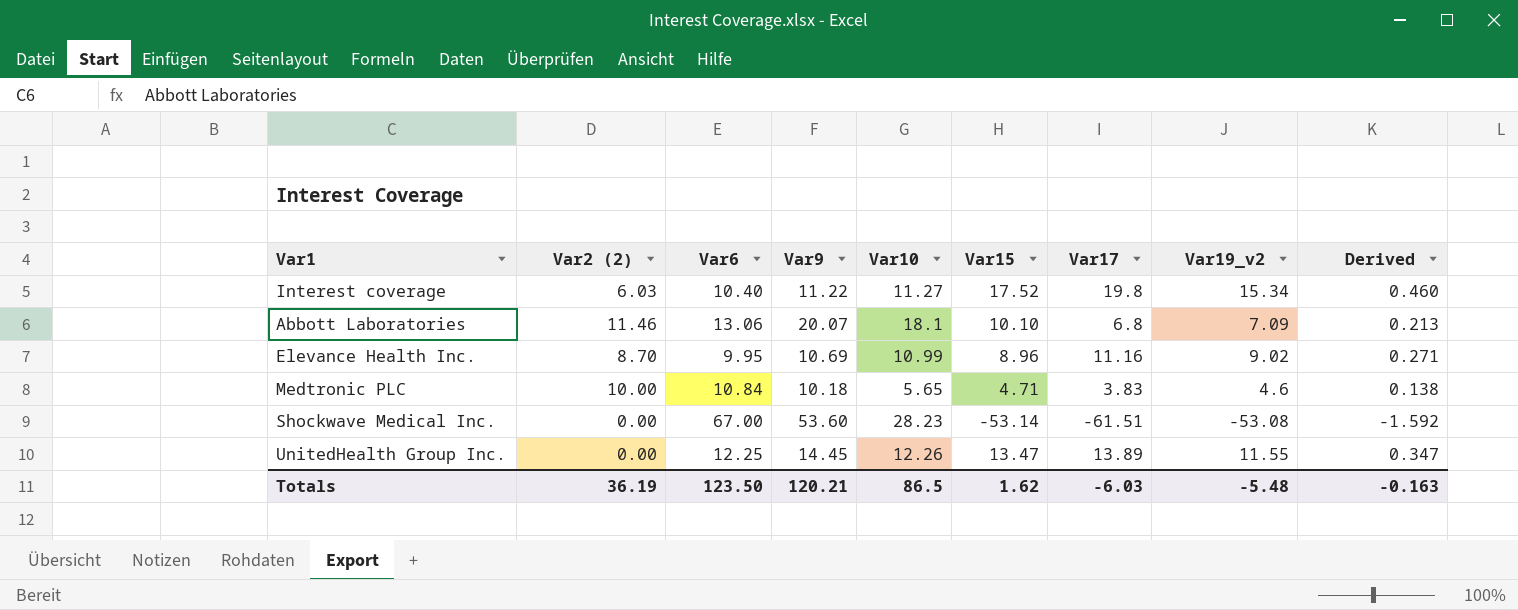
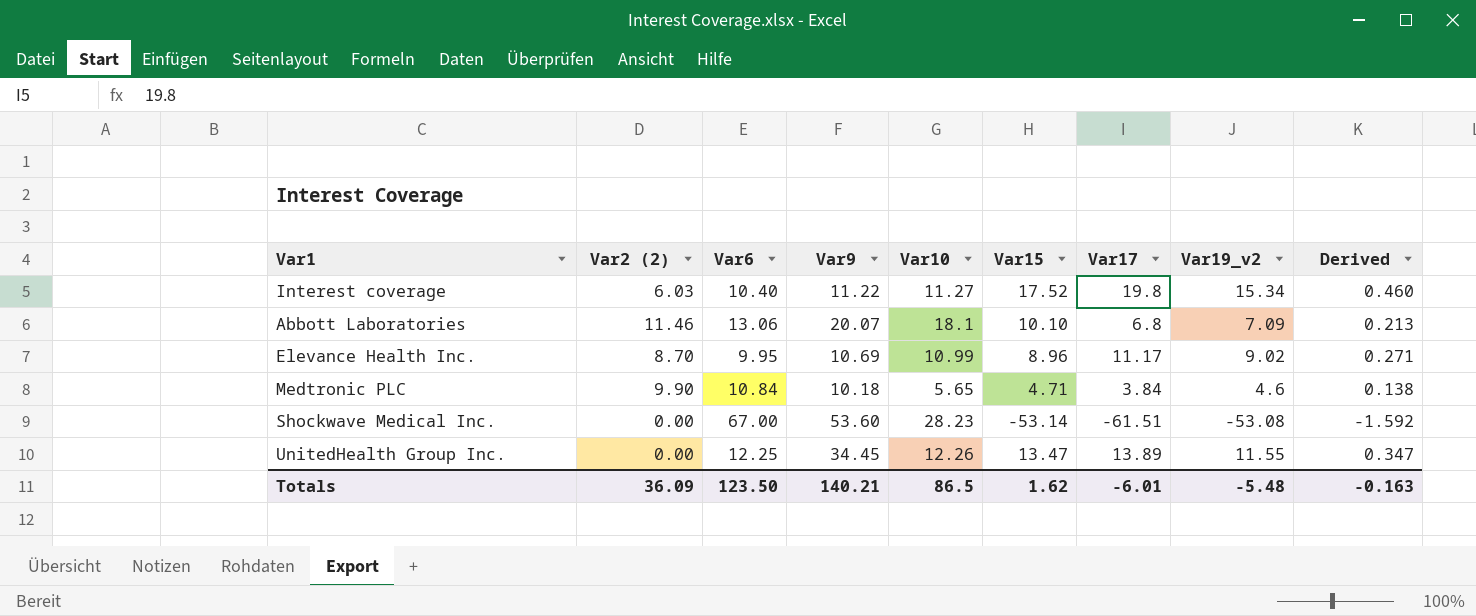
Elevance Health Inc. | Var17: 11.16 -> 11.17
Medtronic PLC | Var2 (2): 10.00 -> 9.90
Medtronic PLC | Var17: 3.83 -> 3.84
UnitedHealth Group Inc. | Var9: 14.45 -> 34.45
Totals | Var2 (2): 36.19 -> 36.09
Totals | Var9: 120.21 -> 140.21
Totals | Var17: -6.03 -> -6.01

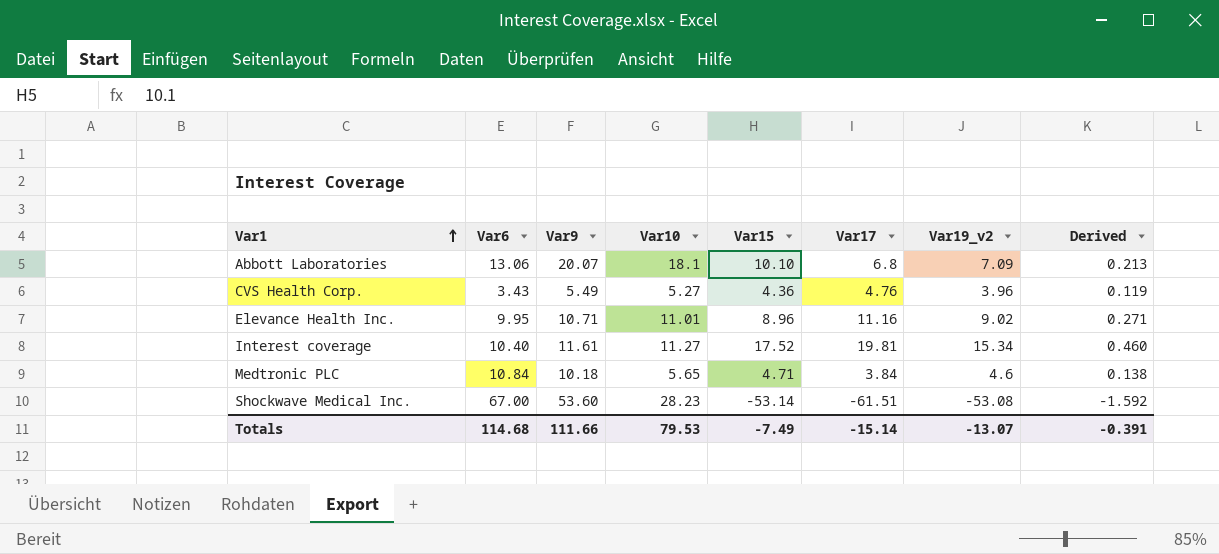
row order: none -> Var1 ascending
column Var2 (2) | position: 2 -> none
row UnitedHealth Group Inc.: 0.00 | 12.25 | 34.45 | 12.26 | 13.47 | 13.89 | 11.55 | 0.347 -> none
row CVS Health Corp.: none -> 3.43 | 5.49 | 5.27 | 4.36 | 4.76 | 3.96 | 0.119
Elevance Health Inc. | Var9: 10.69 -> 10.71
Elevance Health Inc. | Var10: 10.99 -> 11.01
Elevance Health Inc. | Var17: 11.17 -> 11.16
Interest coverage | Var9: 11.22 -> 11.61
Interest coverage | Var17: 19.8 -> 19.81
Totals | Var6: 123.50 -> 114.68
Totals | Var9: 140.21 -> 111.66
Totals | Var10: 86.5 -> 79.53
Totals | Var15: 1.62 -> -7.49
Totals | Var17: -6.01 -> -15.14
Totals | Var19_v2: -5.48 -> -13.07
Totals | Derived: -0.163 -> -0.391

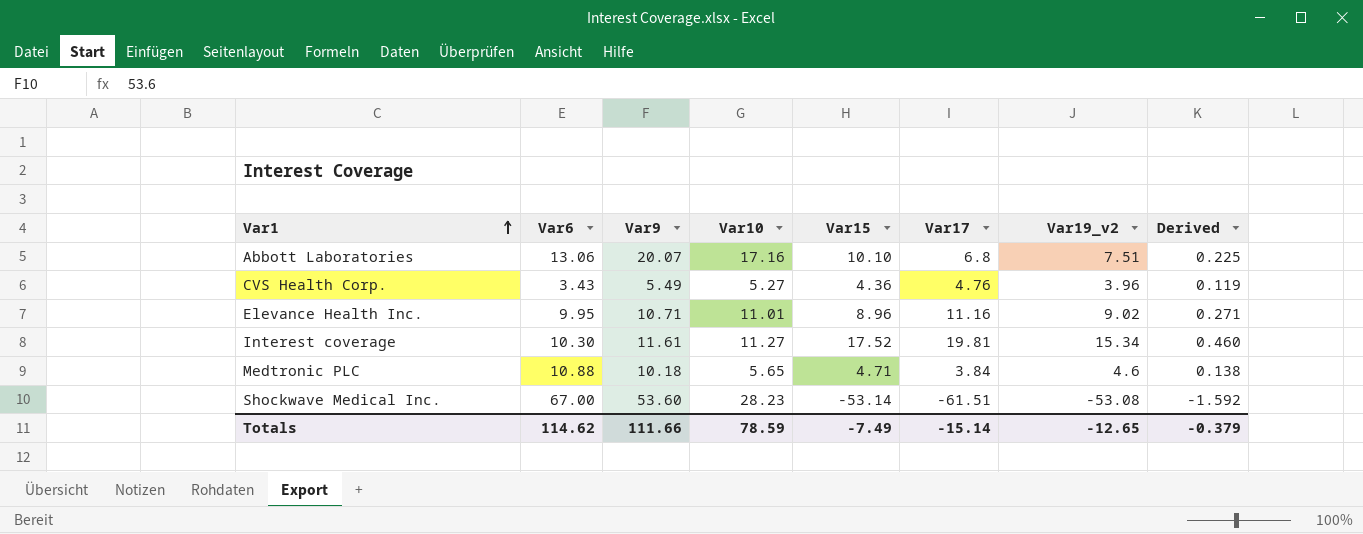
Abbott Laboratories | Var10: 18.1 -> 17.16
Abbott Laboratories | Var19_v2: 7.09 -> 7.51
Abbott Laboratories | Derived: 0.213 -> 0.225
Interest coverage | Var6: 10.40 -> 10.30
Medtronic PLC | Var6: 10.84 -> 10.88
Totals | Var6: 114.68 -> 114.62
Totals | Var10: 79.53 -> 78.59
Totals | Var19_v2: -13.07 -> -12.65
Totals | Derived: -0.391 -> -0.379

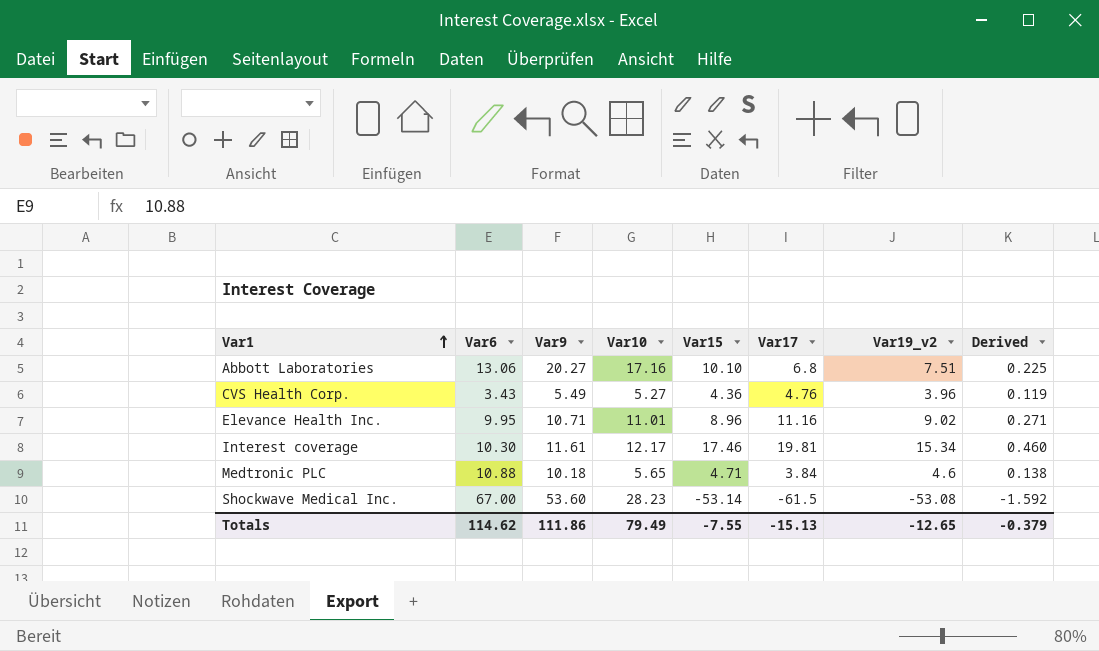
Abbott Laboratories | Var9: 20.07 -> 20.27
Interest coverage | Var10: 11.27 -> 12.17
Interest coverage | Var15: 17.52 -> 17.46
Shockwave Medical Inc. | Var17: -61.51 -> -61.5
Totals | Var9: 111.66 -> 111.86
Totals | Var10: 78.59 -> 79.49
Totals | Var15: -7.49 -> -7.55
Totals | Var17: -15.14 -> -15.13

